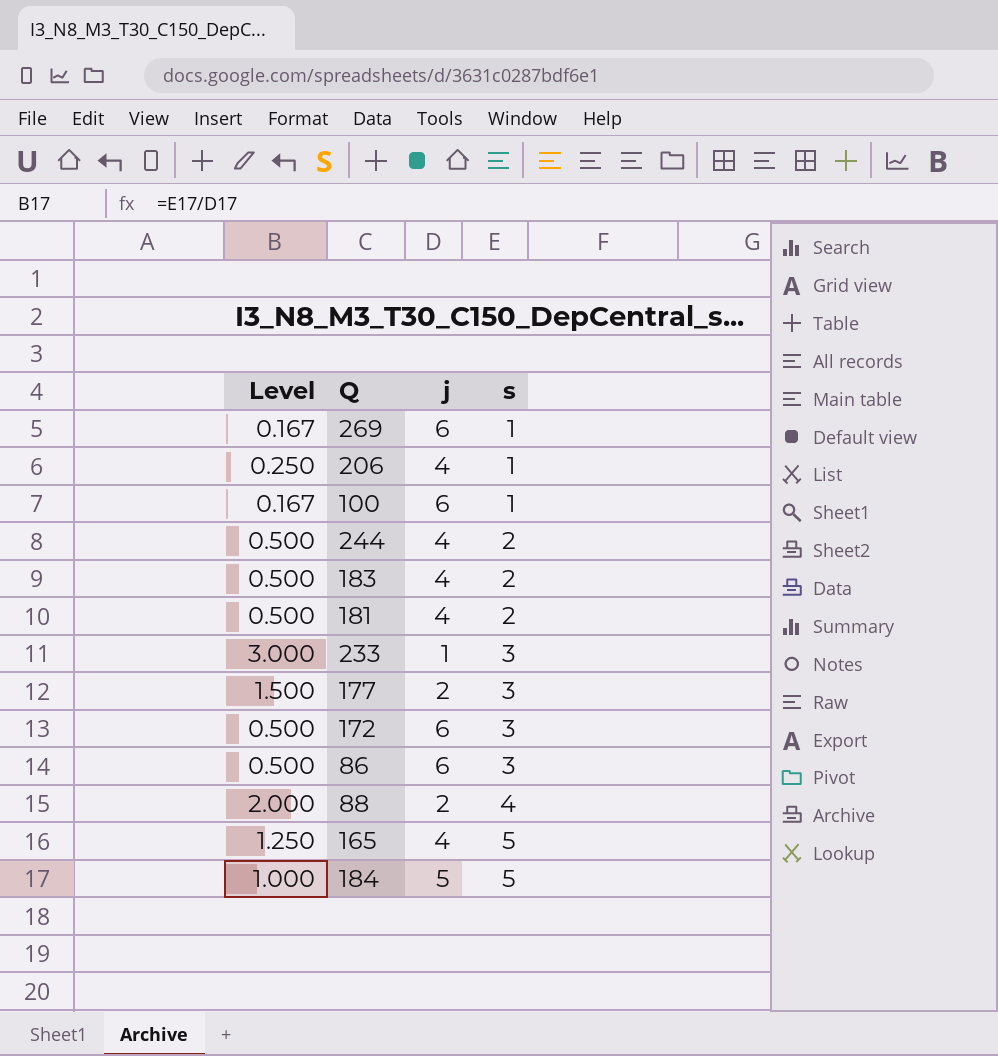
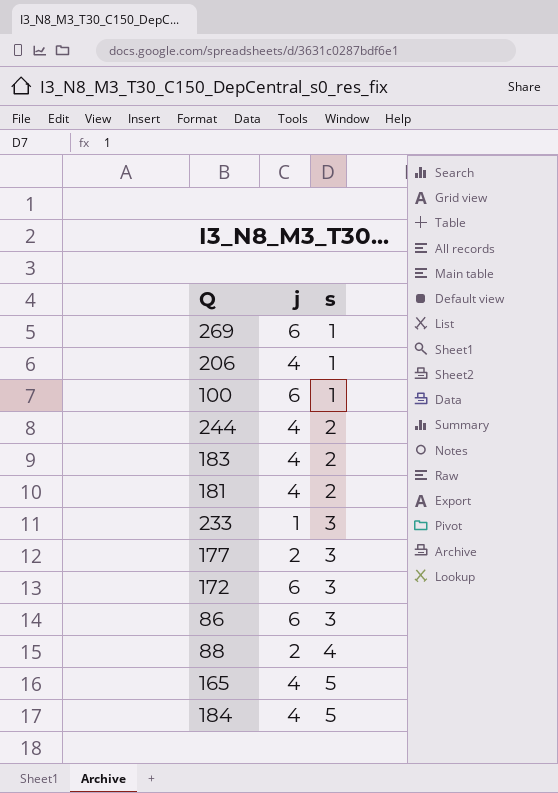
column Level | formula: [s] / [j] -> none
184 | j: 5 -> 4

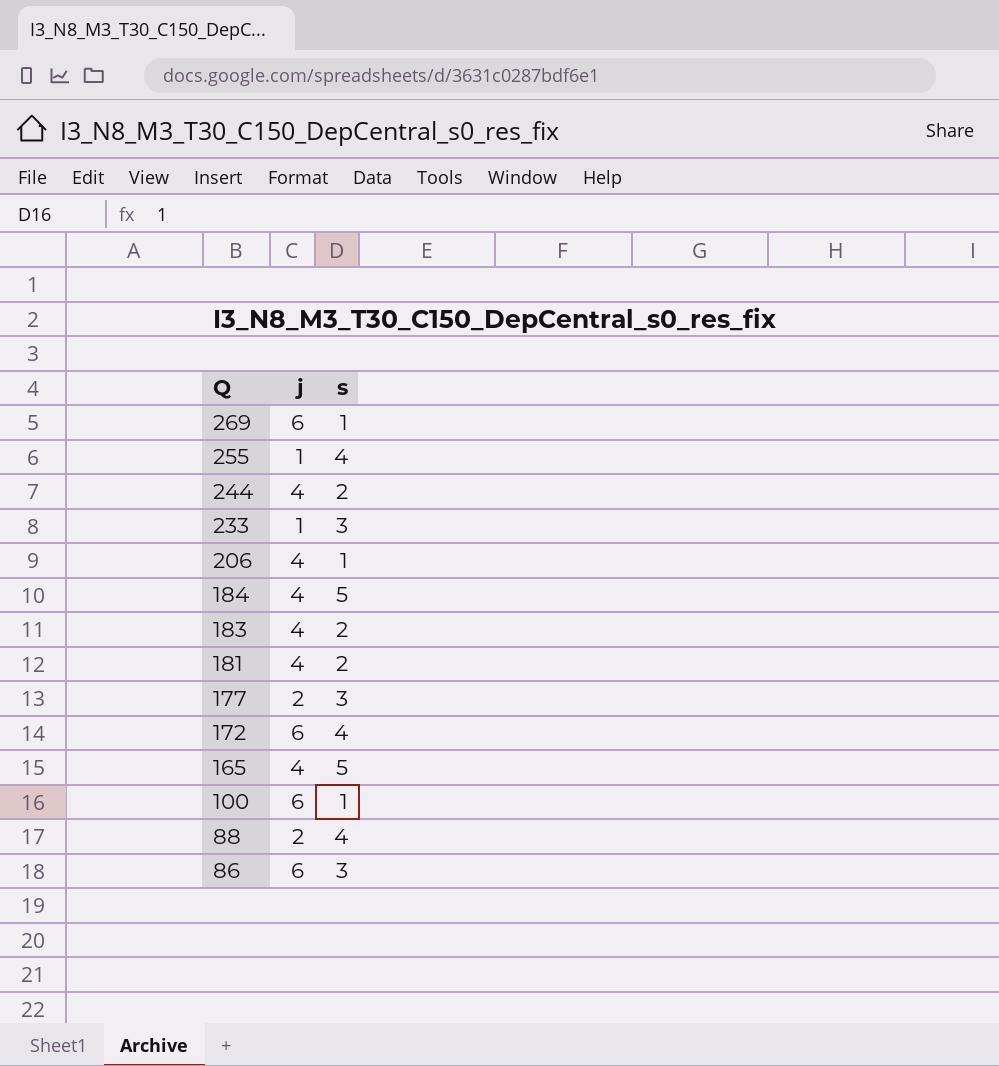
row order: s ascending -> Q descending
row 255: none -> 1 | 4
172 | s: 3 -> 4

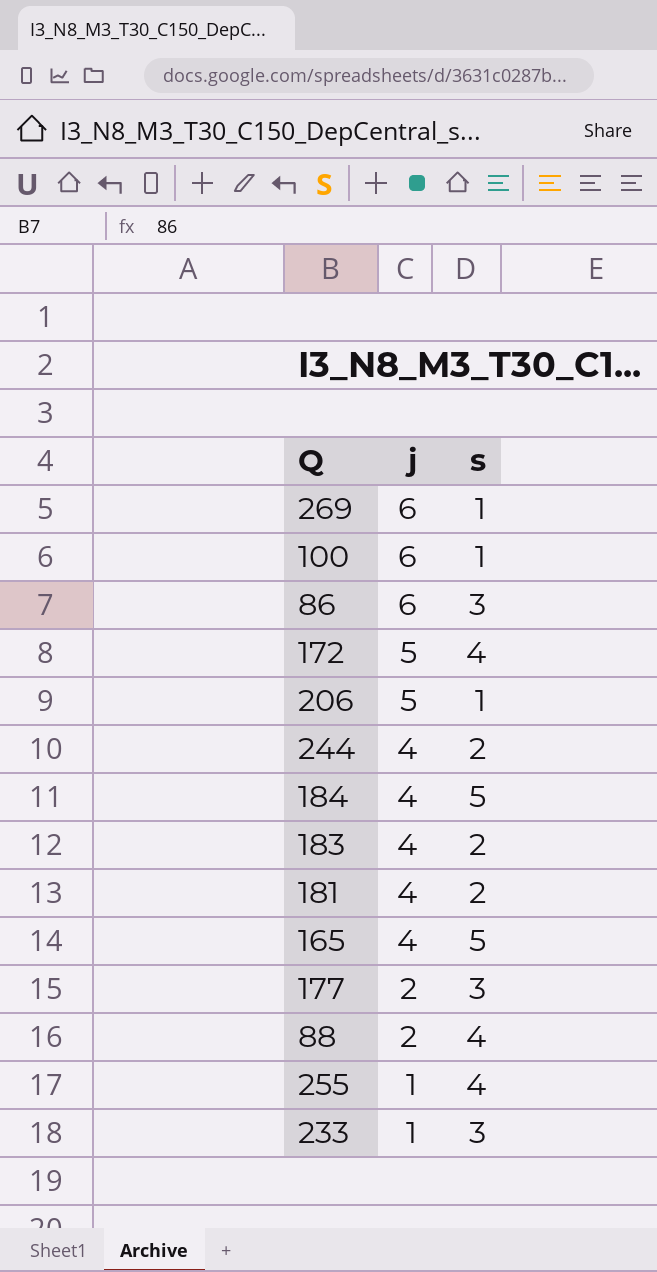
row order: Q descending -> j descending
172 | j: 6 -> 5
206 | j: 4 -> 5

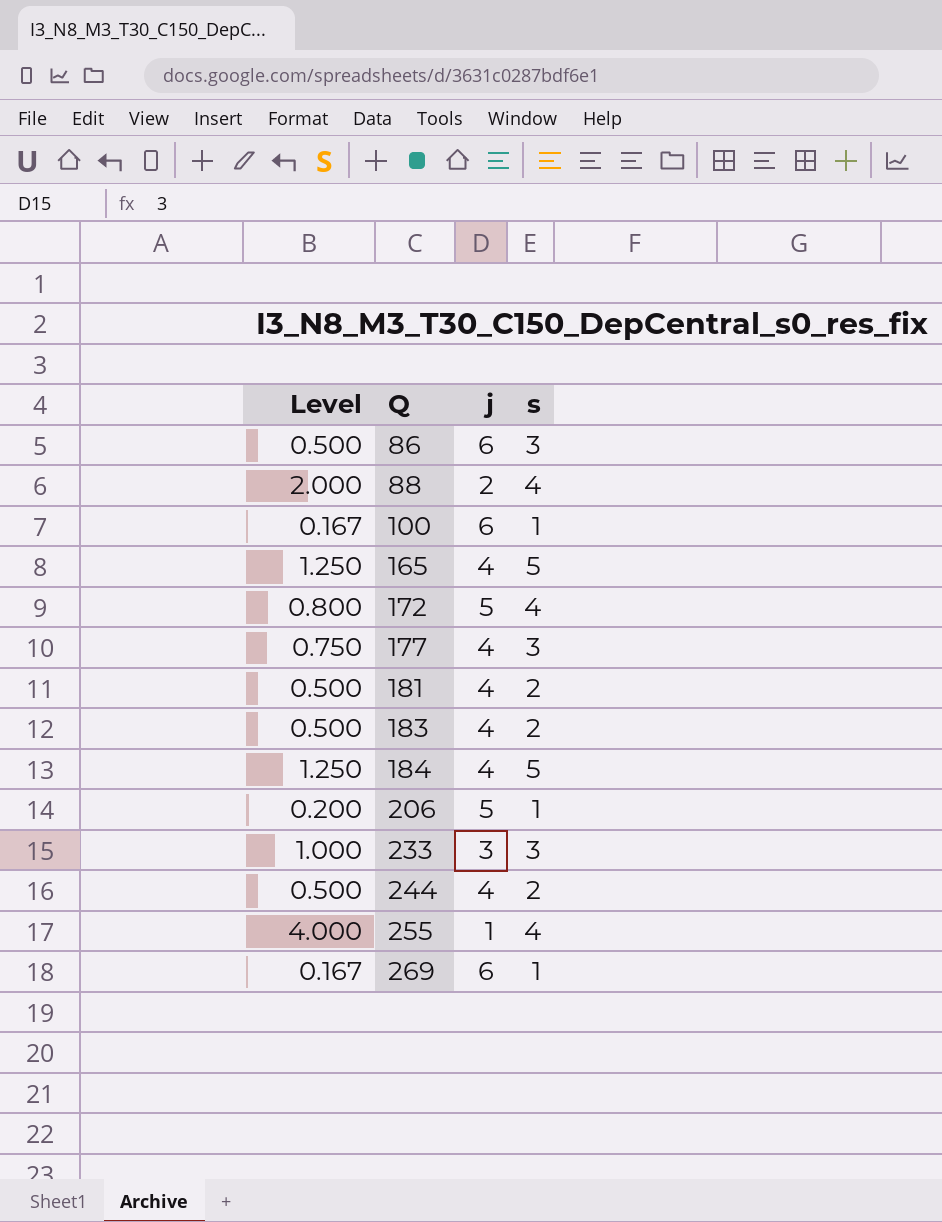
row order: j descending -> Q ascending
column Level | formula: none -> [s] / [j]
177 | j: 2 -> 4
233 | j: 1 -> 3

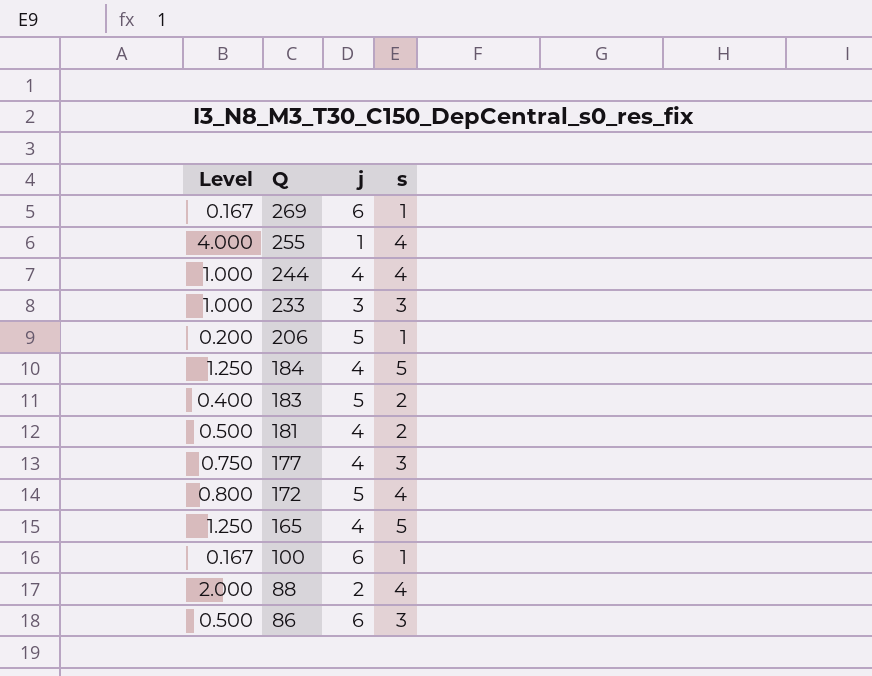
row order: Q ascending -> Q descending
244 | Level: 0.500 -> 1.000
244 | s: 2 -> 4
183 | Level: 0.500 -> 0.400
183 | j: 4 -> 5

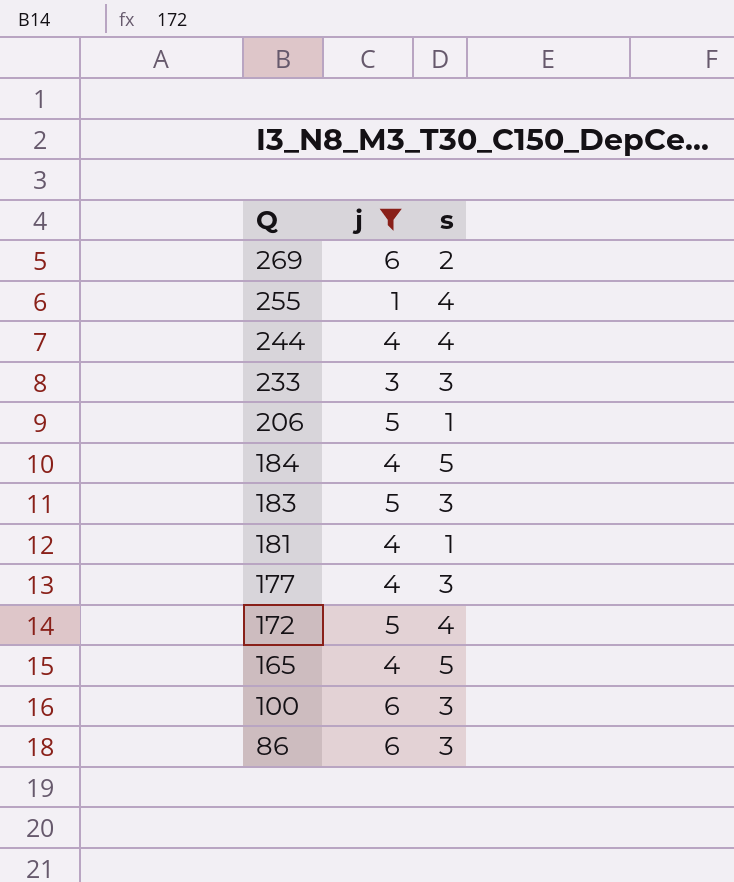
filter: none -> j != 2
column Level | formula: [s] / [j] -> none
269 | s: 1 -> 2
183 | s: 2 -> 3
181 | s: 2 -> 1
100 | s: 1 -> 3

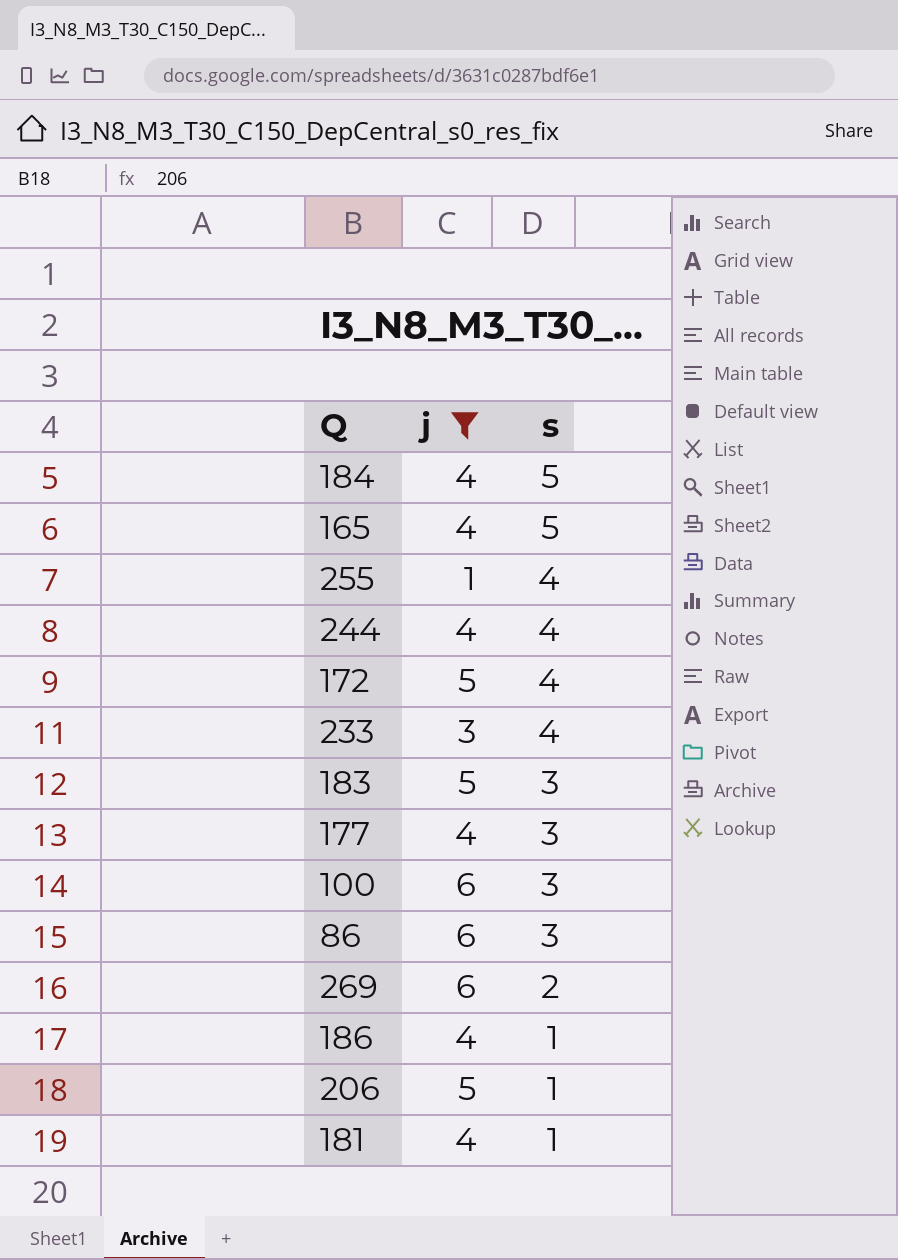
row order: Q descending -> s descending
233 | s: 3 -> 4
row 186: none -> 4 | 1

